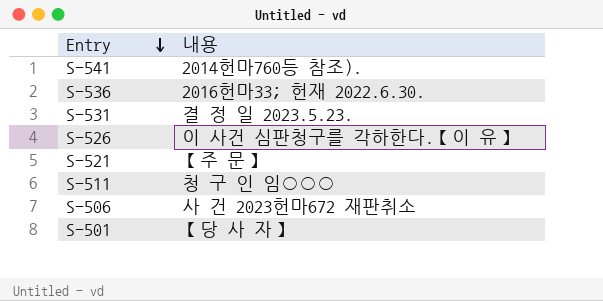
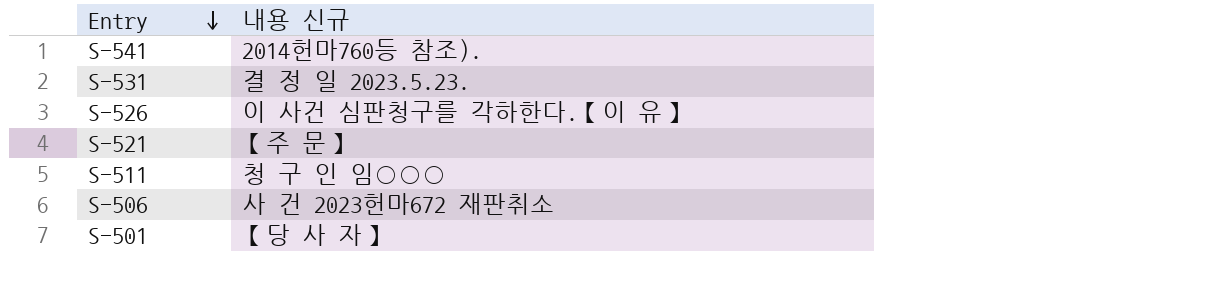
column name: 내용 -> 내용 신규
row S-536: 2016헌마33; 헌재 2022.6.30. -> none

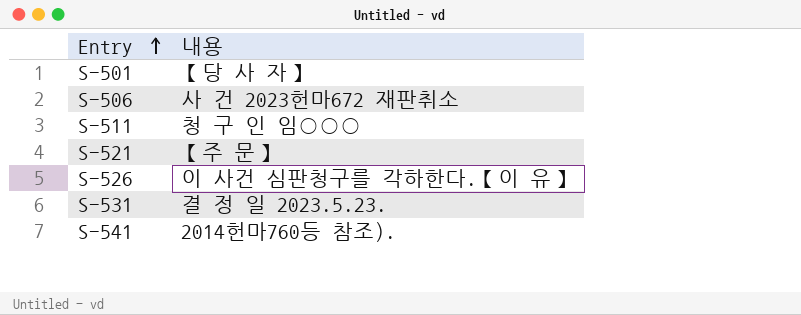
row order: Entry descending -> Entry ascending
column name: 내용 신규 -> 내용

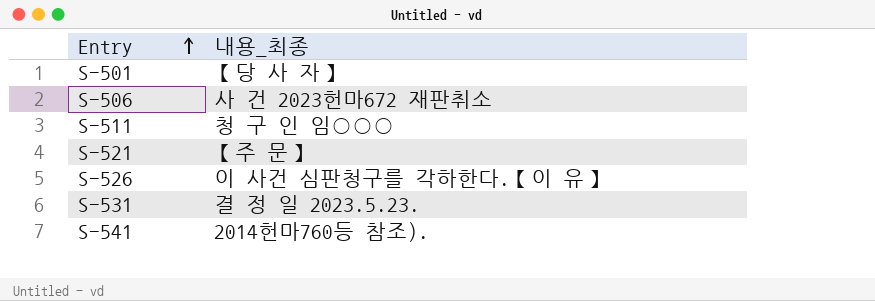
column name: 내용 -> 내용_최종

